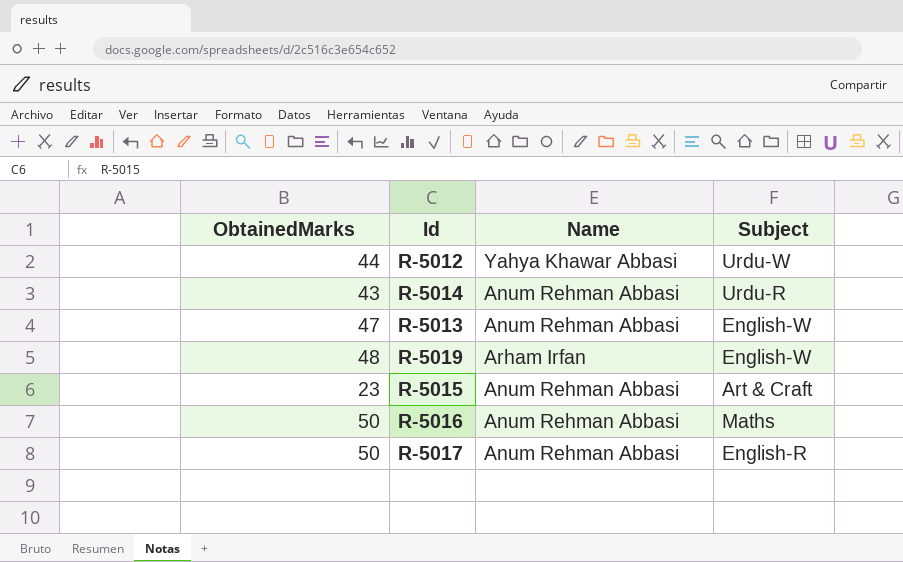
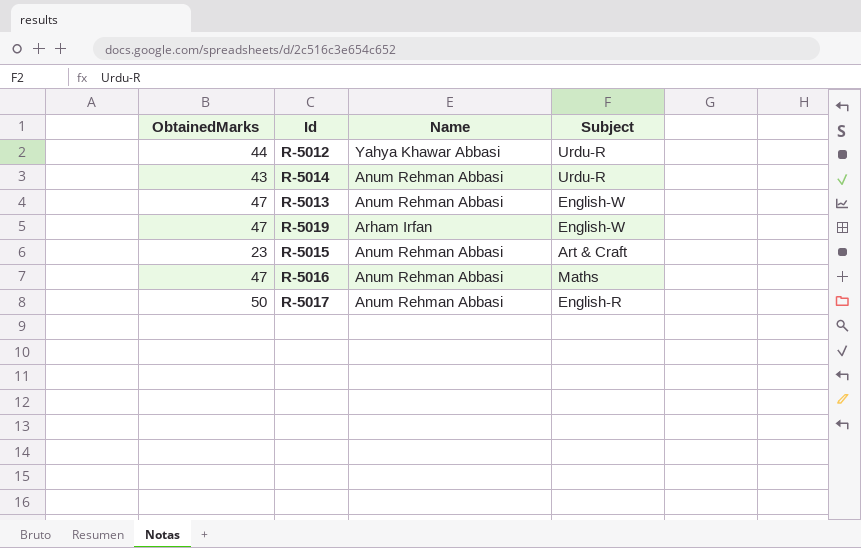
R-5012 | Subject: Urdu-W -> Urdu-R
R-5019 | ObtainedMarks: 48 -> 47
R-5016 | ObtainedMarks: 50 -> 47

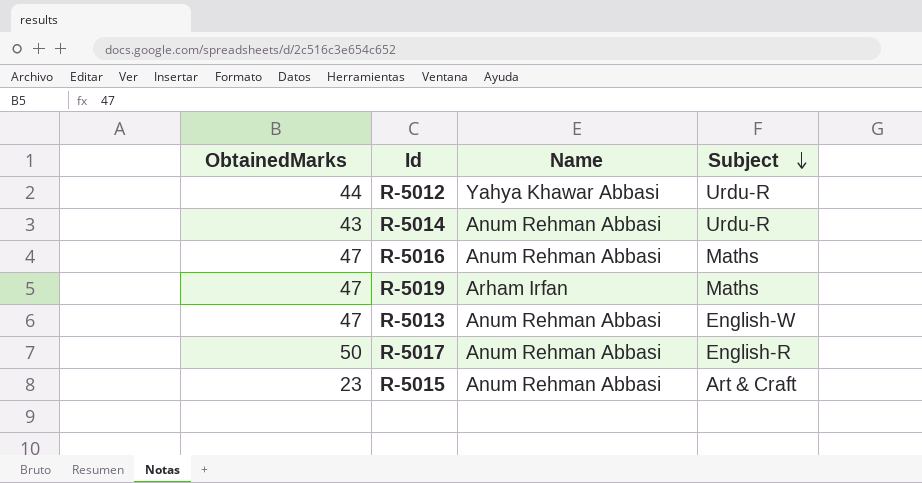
row order: none -> Subject descending
R-5019 | Subject: English-W -> Maths

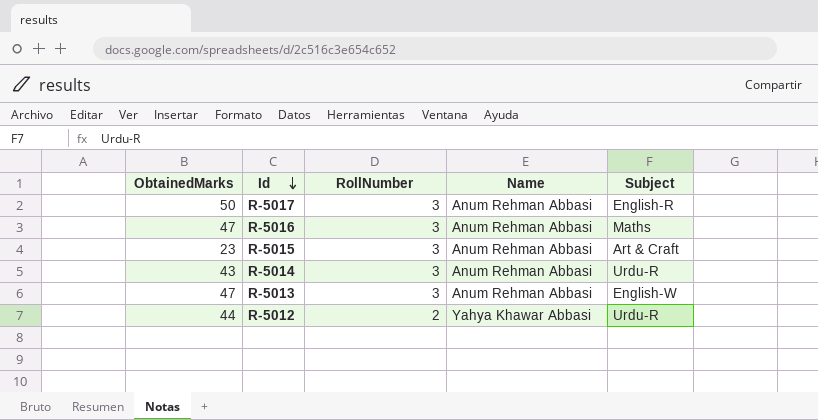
row order: Subject descending -> Id descending
column RollNumber | position: none -> 3
row R-5019: 47 | Arham Irfan | Maths -> none

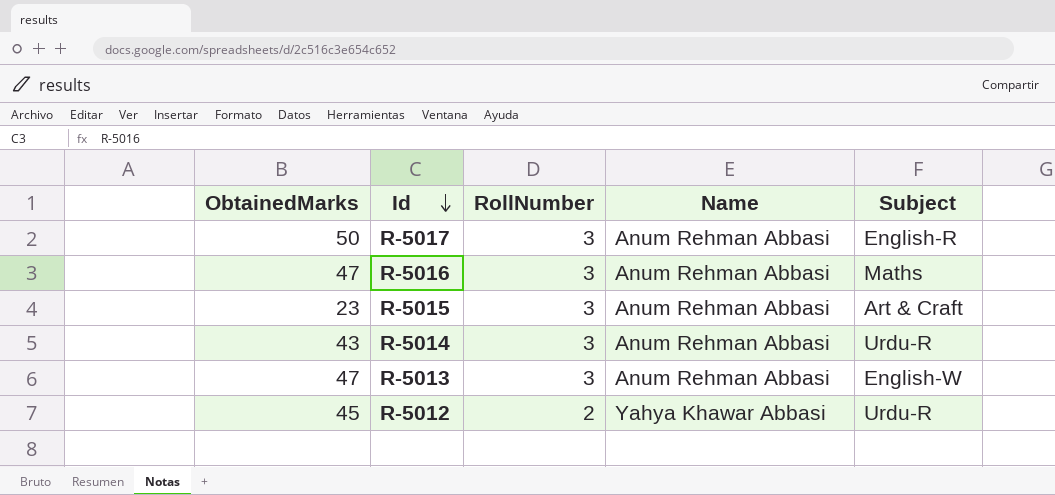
R-5012 | ObtainedMarks: 44 -> 45

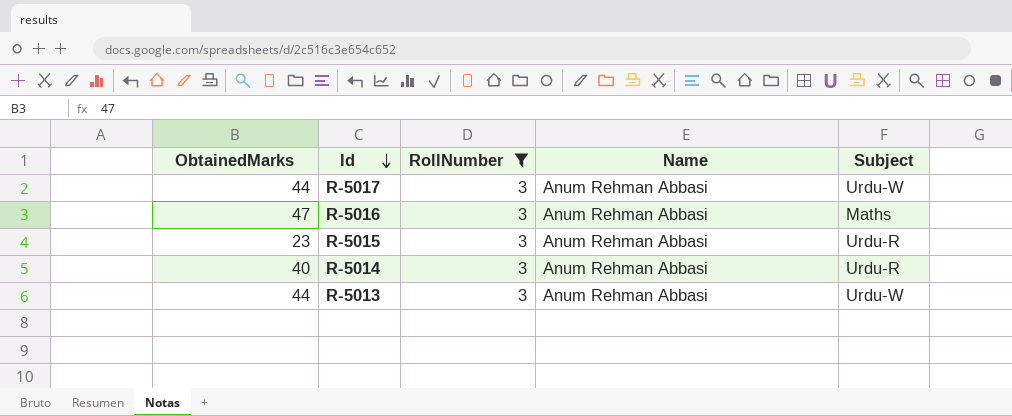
filter: none -> RollNumber = 3
R-5017 | ObtainedMarks: 50 -> 44
R-5017 | Subject: English-R -> Urdu-W
R-5015 | Subject: Art & Craft -> Urdu-R
R-5014 | ObtainedMarks: 43 -> 40
R-5013 | ObtainedMarks: 47 -> 44
R-5013 | Subject: English-W -> Urdu-W

